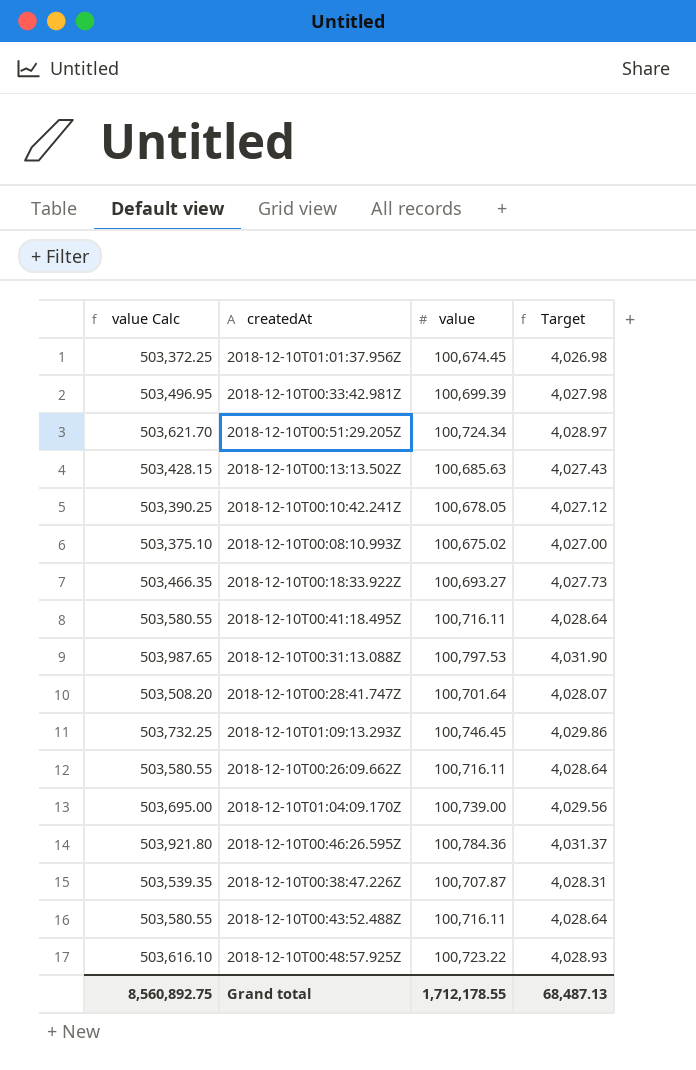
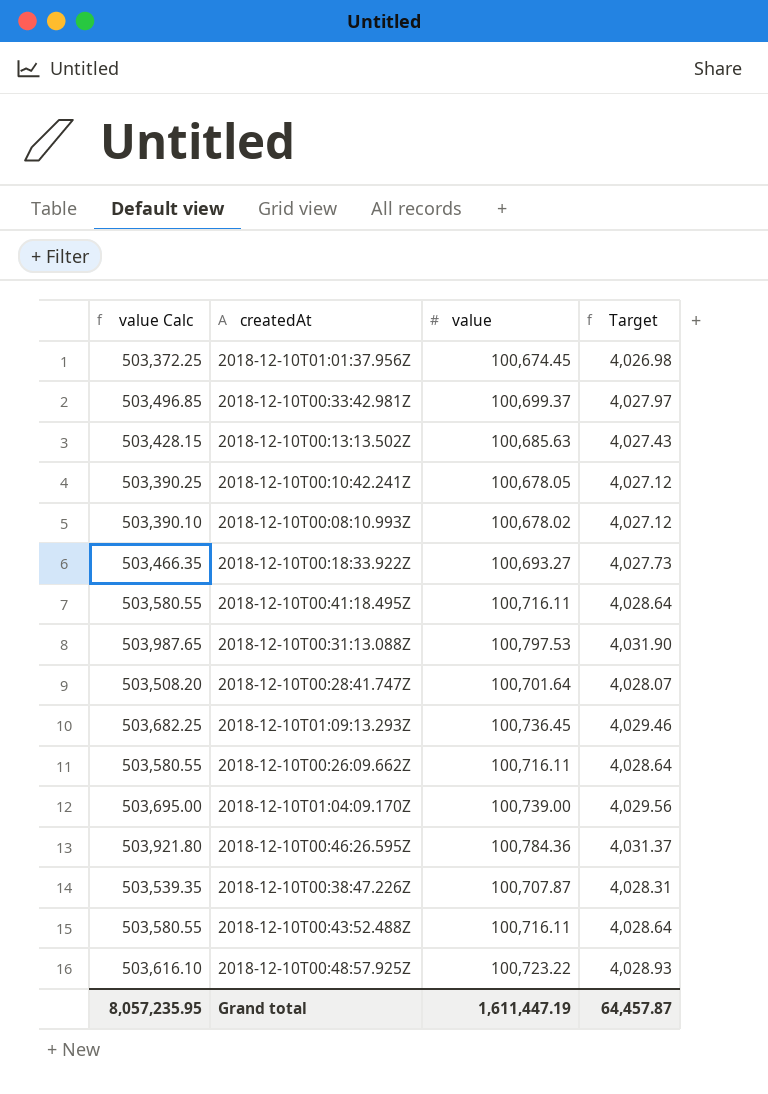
row 2018-12-10T00:51:29.205Z: 503,621.70 | 100,724.34 | 4,028.97 -> none
2018-12-10T00:33:42.981Z | value Calc: 503,496.95 -> 503,496.85
2018-12-10T00:33:42.981Z | value: 100,699.39 -> 100,699.37
2018-12-10T00:33:42.981Z | Target: 4,027.98 -> 4,027.97
2018-12-10T00:08:10.993Z | value Calc: 503,375.10 -> 503,390.10
2018-12-10T00:08:10.993Z | value: 100,675.02 -> 100,678.02
2018-12-10T00:08:10.993Z | Target: 4,027.00 -> 4,027.12
2018-12-10T01:09:13.293Z | value Calc: 503,732.25 -> 503,682.25
2018-12-10T01:09:13.293Z | value: 100,746.45 -> 100,736.45
2018-12-10T01:09:13.293Z | Target: 4,029.86 -> 4,029.46
Grand total | value Calc: 8,560,892.75 -> 8,057,235.95
Grand total | value: 1,712,178.55 -> 1,611,447.19
Grand total | Target: 68,487.13 -> 64,457.87

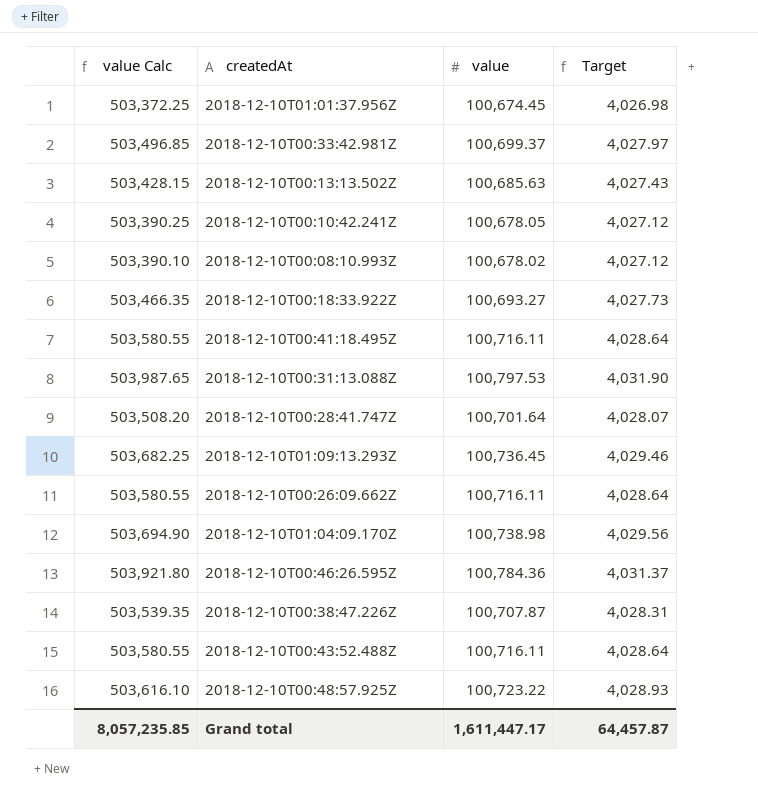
2018-12-10T01:04:09.170Z | value Calc: 503,695.00 -> 503,694.90
2018-12-10T01:04:09.170Z | value: 100,739.00 -> 100,738.98
Grand total | value Calc: 8,057,235.95 -> 8,057,235.85
Grand total | value: 1,611,447.19 -> 1,611,447.17

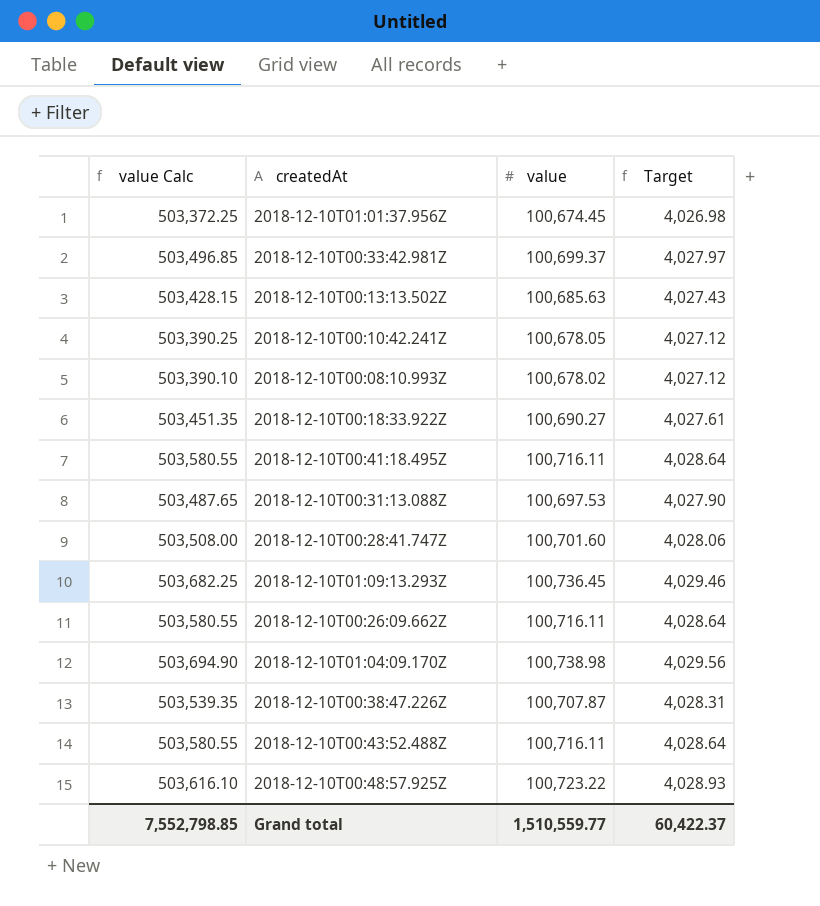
row 2018-12-10T00:46:26.595Z: 503,921.80 | 100,784.36 | 4,031.37 -> none
2018-12-10T00:18:33.922Z | value Calc: 503,466.35 -> 503,451.35
2018-12-10T00:18:33.922Z | value: 100,693.27 -> 100,690.27
2018-12-10T00:18:33.922Z | Target: 4,027.73 -> 4,027.61
2018-12-10T00:31:13.088Z | value Calc: 503,987.65 -> 503,487.65
2018-12-10T00:31:13.088Z | value: 100,797.53 -> 100,697.53
2018-12-10T00:31:13.088Z | Target: 4,031.90 -> 4,027.90
2018-12-10T00:28:41.747Z | value Calc: 503,508.20 -> 503,508.00
2018-12-10T00:28:41.747Z | value: 100,701.64 -> 100,701.60
2018-12-10T00:28:41.747Z | Target: 4,028.07 -> 4,028.06
Grand total | value Calc: 8,057,235.85 -> 7,552,798.85
Grand total | value: 1,611,447.17 -> 1,510,559.77
Grand total | Target: 64,457.87 -> 60,422.37

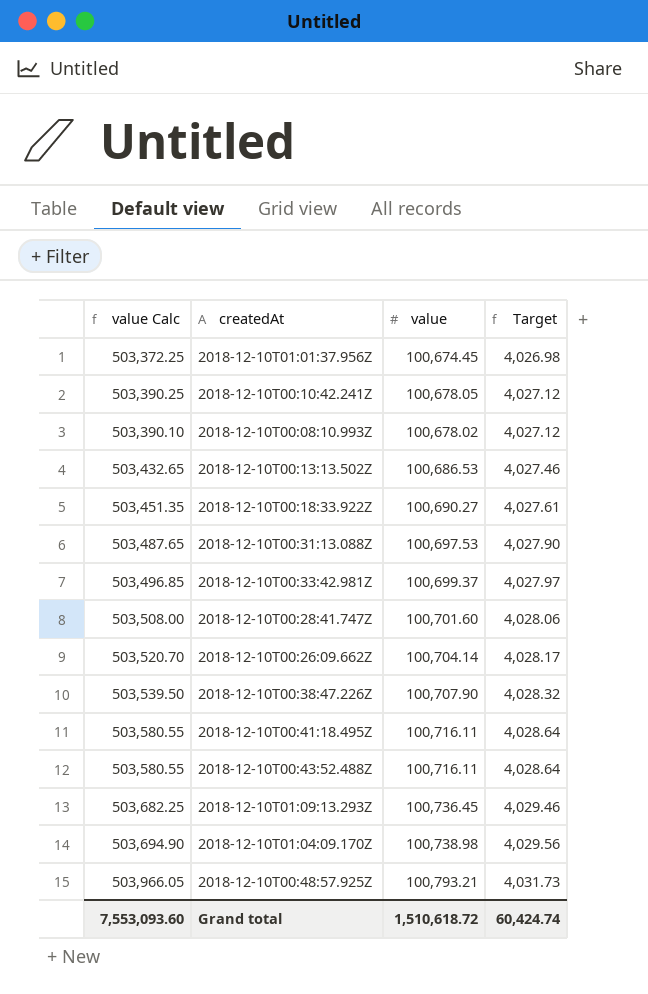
row order: none -> Target ascending
2018-12-10T00:13:13.502Z | value Calc: 503,428.15 -> 503,432.65
2018-12-10T00:13:13.502Z | value: 100,685.63 -> 100,686.53
2018-12-10T00:13:13.502Z | Target: 4,027.43 -> 4,027.46
2018-12-10T00:26:09.662Z | value Calc: 503,580.55 -> 503,520.70
2018-12-10T00:26:09.662Z | value: 100,716.11 -> 100,704.14
2018-12-10T00:26:09.662Z | Target: 4,028.64 -> 4,028.17
2018-12-10T00:38:47.226Z | value Calc: 503,539.35 -> 503,539.50
2018-12-10T00:38:47.226Z | value: 100,707.87 -> 100,707.90
2018-12-10T00:38:47.226Z | Target: 4,028.31 -> 4,028.32
2018-12-10T00:48:57.925Z | value Calc: 503,616.10 -> 503,966.05
2018-12-10T00:48:57.925Z | value: 100,723.22 -> 100,793.21
2018-12-10T00:48:57.925Z | Target: 4,028.93 -> 4,031.73
Grand total | value Calc: 7,552,798.85 -> 7,553,093.60
Grand total | value: 1,510,559.77 -> 1,510,618.72
Grand total | Target: 60,422.37 -> 60,424.74

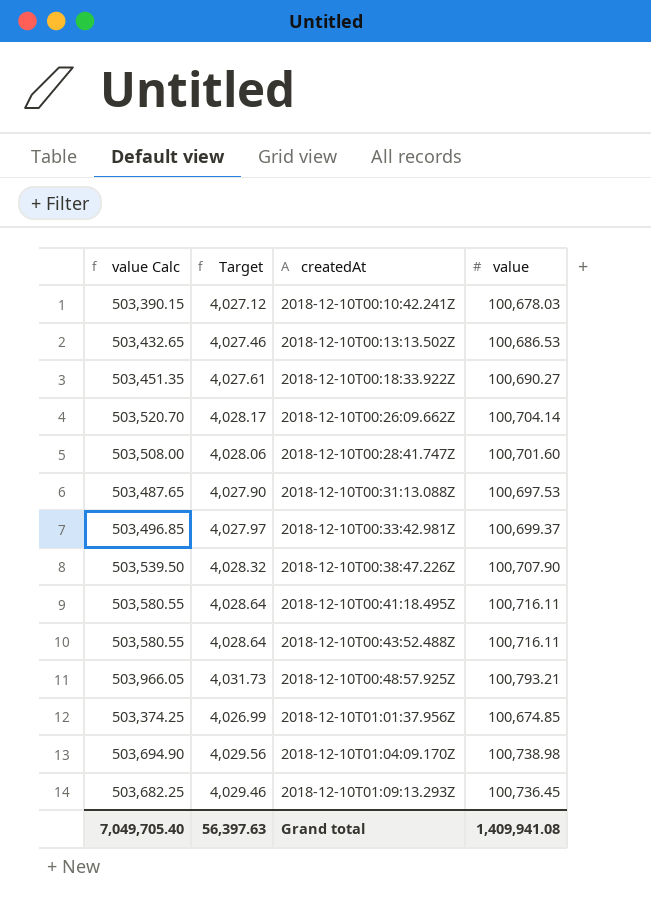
row order: Target ascending -> createdAt ascending
column Target | position: 4 -> 2
row 2018-12-10T00:08:10.993Z: 503,390.10 | 100,678.02 | 4,027.12 -> none
2018-12-10T00:10:42.241Z | value Calc: 503,390.25 -> 503,390.15
2018-12-10T00:10:42.241Z | value: 100,678.05 -> 100,678.03
2018-12-10T01:01:37.956Z | value Calc: 503,372.25 -> 503,374.25
2018-12-10T01:01:37.956Z | Target: 4,026.98 -> 4,026.99
2018-12-10T01:01:37.956Z | value: 100,674.45 -> 100,674.85
Grand total | value Calc: 7,553,093.60 -> 7,049,705.40
Grand total | Target: 60,424.74 -> 56,397.63
Grand total | value: 1,510,618.72 -> 1,409,941.08

